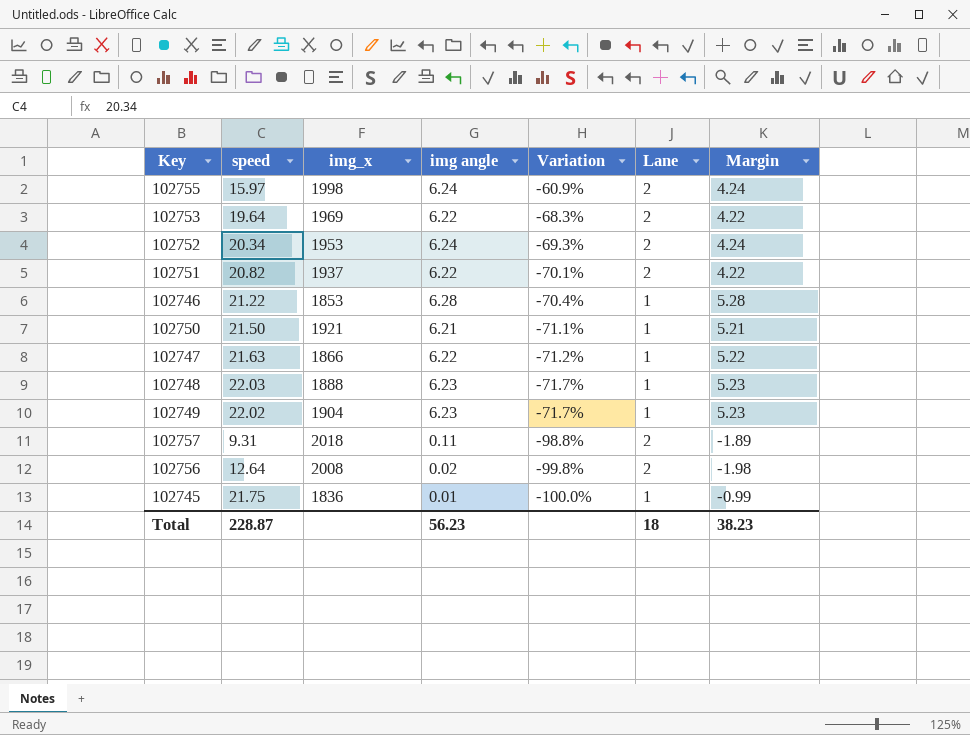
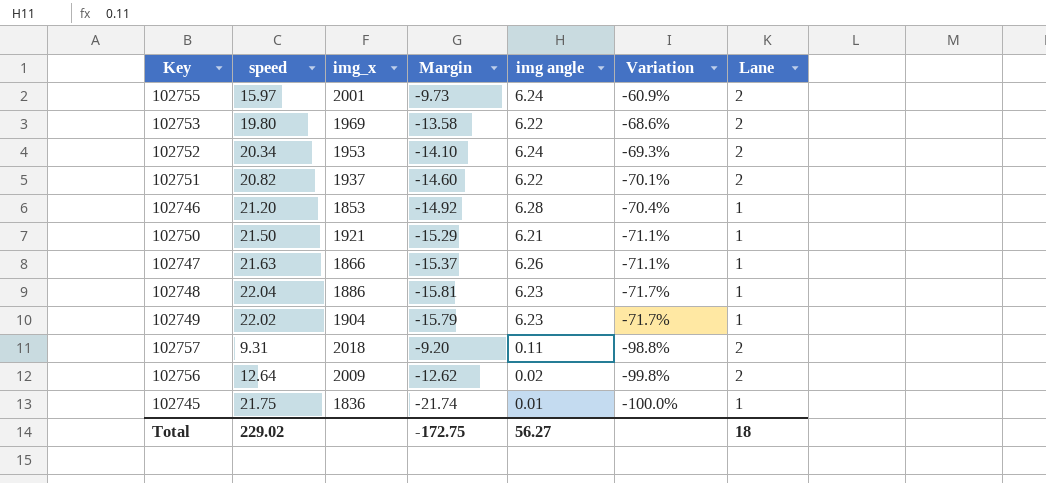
column Margin | formula: [img angle] - [Lane] -> [img angle] - [speed]
column Margin | position: 7 -> 4
102755 | img_x: 1998 -> 2001
102753 | speed: 19.64 -> 19.80
102753 | Variation: -68.3% -> -68.6%
102746 | speed: 21.22 -> 21.20
102747 | img angle: 6.22 -> 6.26
102747 | Variation: -71.2% -> -71.1%
102748 | speed: 22.03 -> 22.04
102748 | img_x: 1888 -> 1886
102756 | img_x: 2008 -> 2009
Total | speed: 228.87 -> 229.02
Total | Margin: 38.23 -> -172.75
Total | img angle: 56.23 -> 56.27

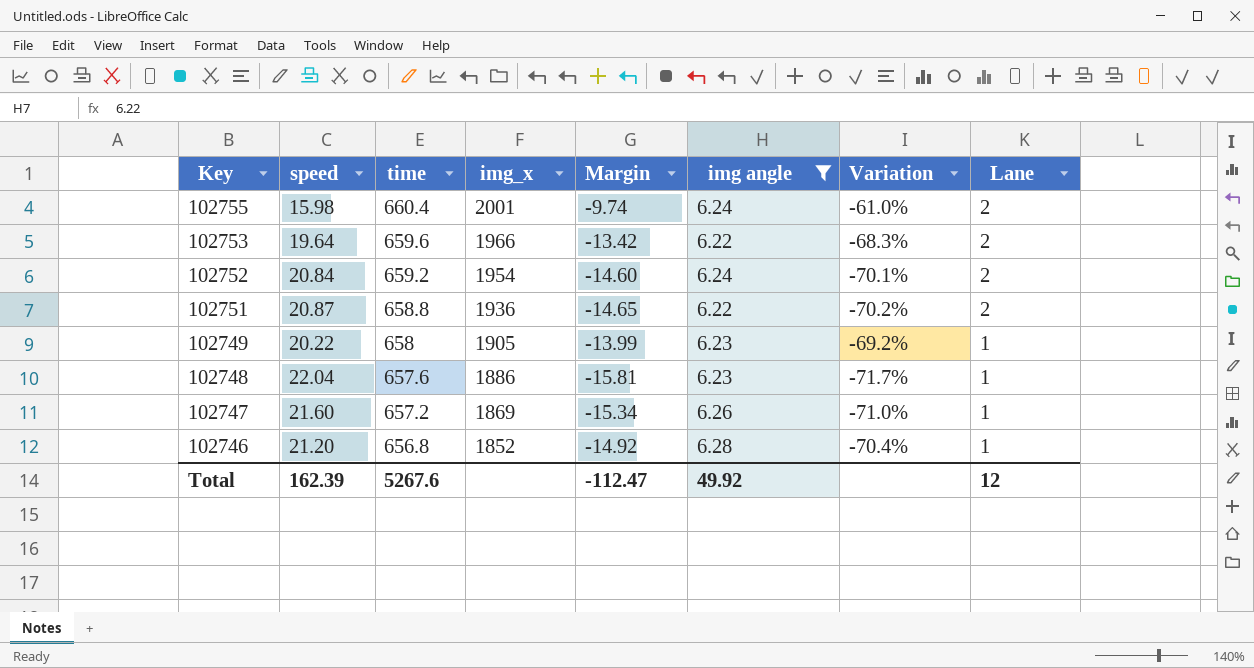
filter: none -> img angle >= 6.22
row order: Variation descending -> Key descending
column time | position: none -> 3
102755 | speed: 15.97 -> 15.98
102755 | Margin: -9.73 -> -9.74
102755 | Variation: -60.9% -> -61.0%
102753 | speed: 19.80 -> 19.64
102753 | img_x: 1969 -> 1966
102753 | Margin: -13.58 -> -13.42
102753 | Variation: -68.6% -> -68.3%
102752 | speed: 20.34 -> 20.84
102752 | img_x: 1953 -> 1954
102752 | Margin: -14.10 -> -14.60
102752 | Variation: -69.3% -> -70.1%
102751 | speed: 20.82 -> 20.87
102751 | img_x: 1937 -> 1936
102751 | Margin: -14.60 -> -14.65
102751 | Variation: -70.1% -> -70.2%
102749 | speed: 22.02 -> 20.22
102749 | img_x: 1904 -> 1905
102749 | Margin: -15.79 -> -13.99
102749 | Variation: -71.7% -> -69.2%
102747 | speed: 21.63 -> 21.60
102747 | img_x: 1866 -> 1869
102747 | Margin: -15.37 -> -15.34
102747 | Variation: -71.1% -> -71.0%
102746 | img_x: 1853 -> 1852
Total | speed: 229.02 -> 162.39
Total | Margin: -172.75 -> -112.47
Total | img angle: 56.27 -> 49.92
Total | Lane: 18 -> 12

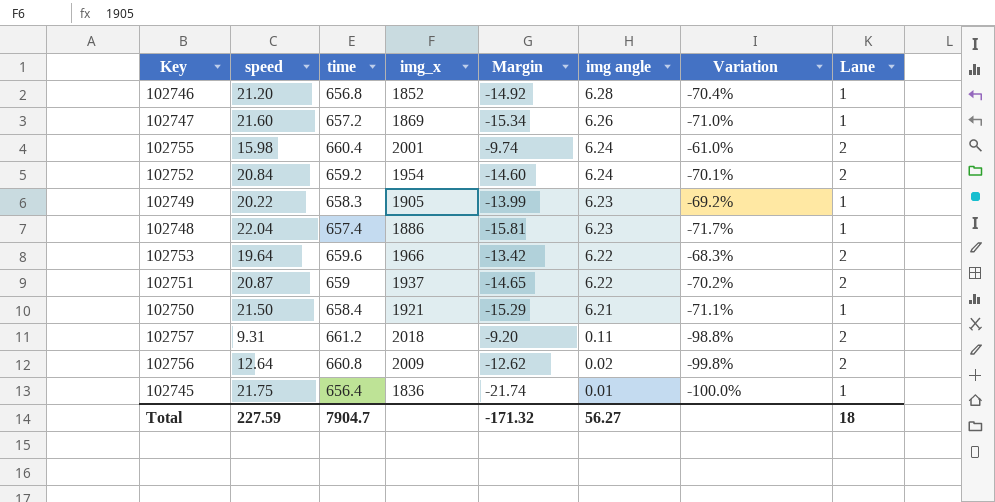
filter: img angle >= 6.22 -> none
row order: Key descending -> img angle descending
102749 | time: 658 -> 658.3
102748 | time: 657.6 -> 657.4
102751 | time: 658.8 -> 659
102751 | img_x: 1936 -> 1937
Total | speed: 162.39 -> 227.59
Total | time: 5267.6 -> 7904.7
Total | Margin: -112.47 -> -171.32
Total | img angle: 49.92 -> 56.27
Total | Lane: 12 -> 18

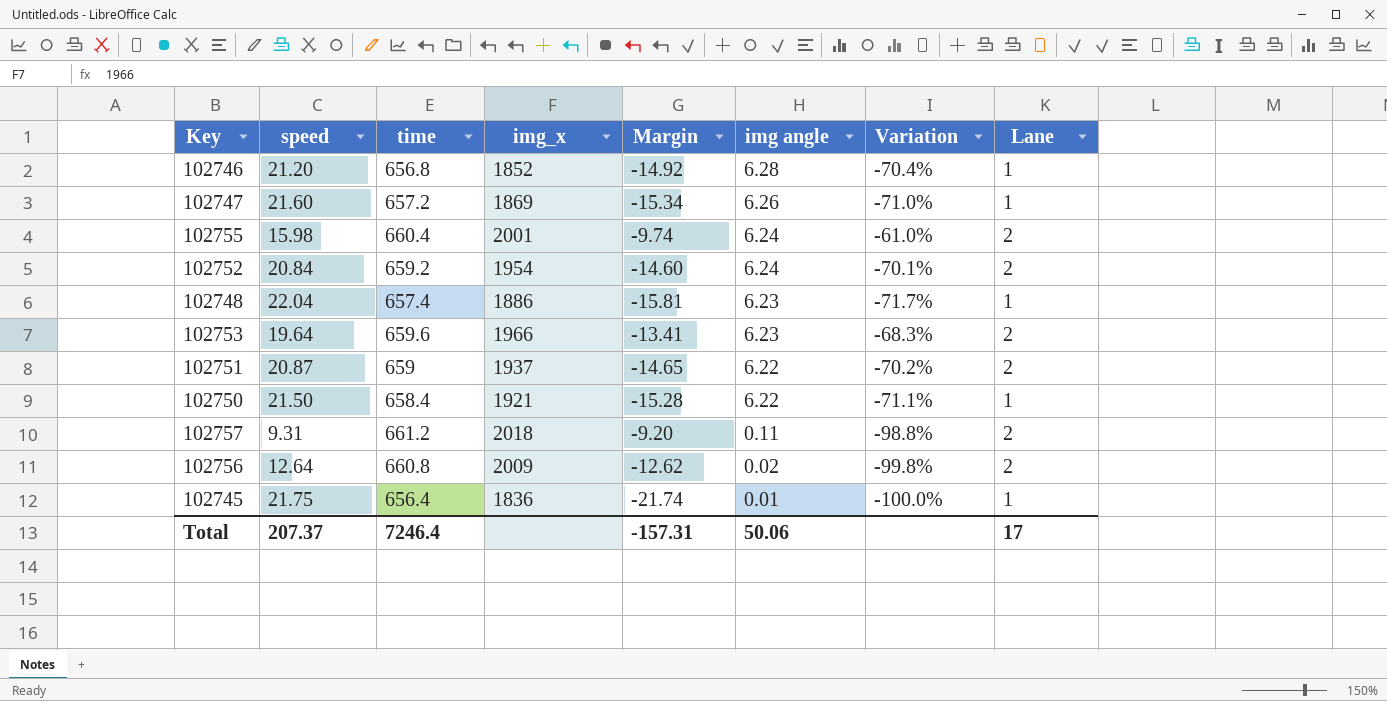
row 102749: 20.22 | 658.3 | 1905 | -13.99 | 6.23 | -69.2% | 1 -> none
102753 | Margin: -13.42 -> -13.41
102753 | img angle: 6.22 -> 6.23
102750 | Margin: -15.29 -> -15.28
102750 | img angle: 6.21 -> 6.22
Total | speed: 227.59 -> 207.37
Total | time: 7904.7 -> 7246.4
Total | Margin: -171.32 -> -157.31
Total | img angle: 56.27 -> 50.06
Total | Lane: 18 -> 17

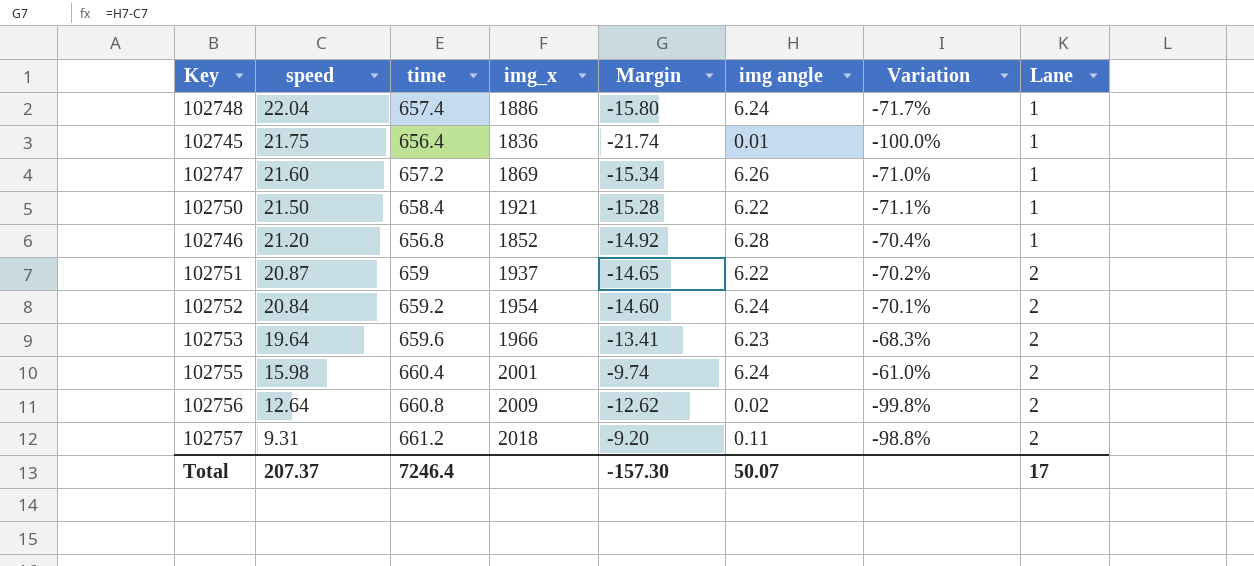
row order: img angle descending -> speed descending
102748 | Margin: -15.81 -> -15.80
102748 | img angle: 6.23 -> 6.24
Total | Margin: -157.31 -> -157.30
Total | img angle: 50.06 -> 50.07

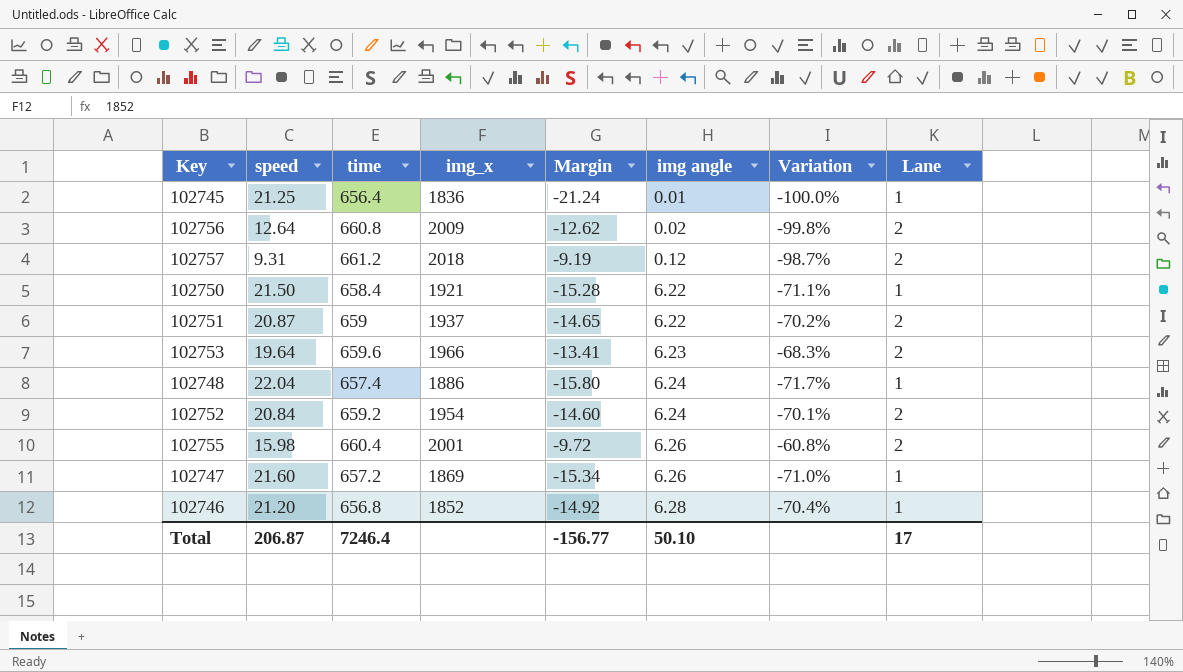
row order: speed descending -> img angle ascending
102745 | speed: 21.75 -> 21.25
102745 | Margin: -21.74 -> -21.24
102757 | Margin: -9.20 -> -9.19
102757 | img angle: 0.11 -> 0.12
102757 | Variation: -98.8% -> -98.7%
102755 | Margin: -9.74 -> -9.72
102755 | img angle: 6.24 -> 6.26
102755 | Variation: -61.0% -> -60.8%
Total | speed: 207.37 -> 206.87
Total | Margin: -157.30 -> -156.77
Total | img angle: 50.07 -> 50.10

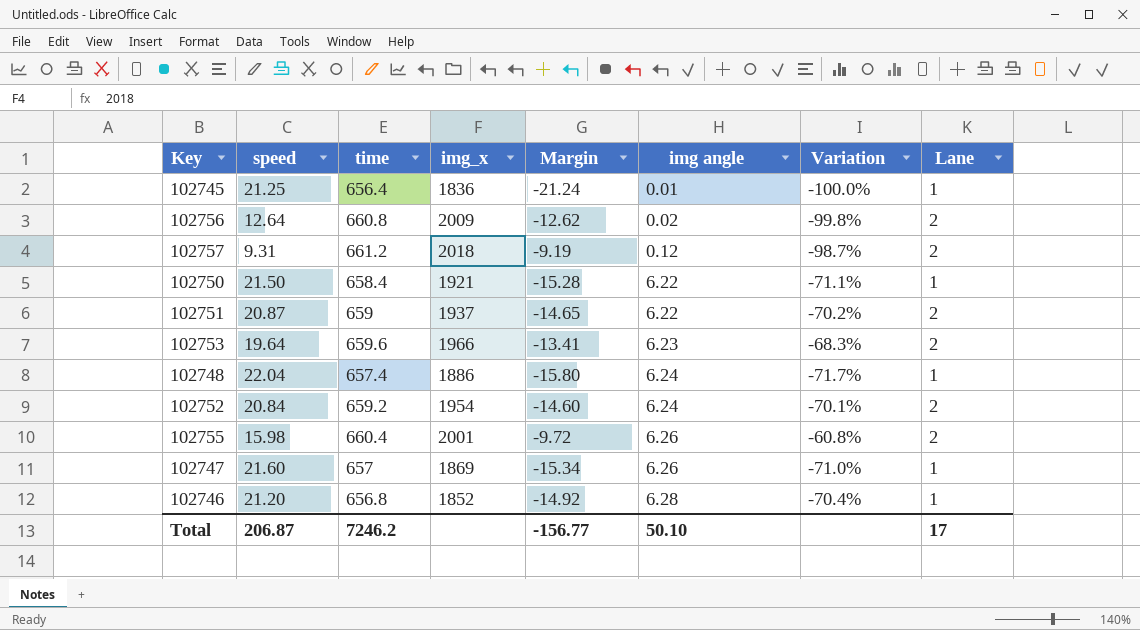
102747 | time: 657.2 -> 657
Total | time: 7246.4 -> 7246.2

